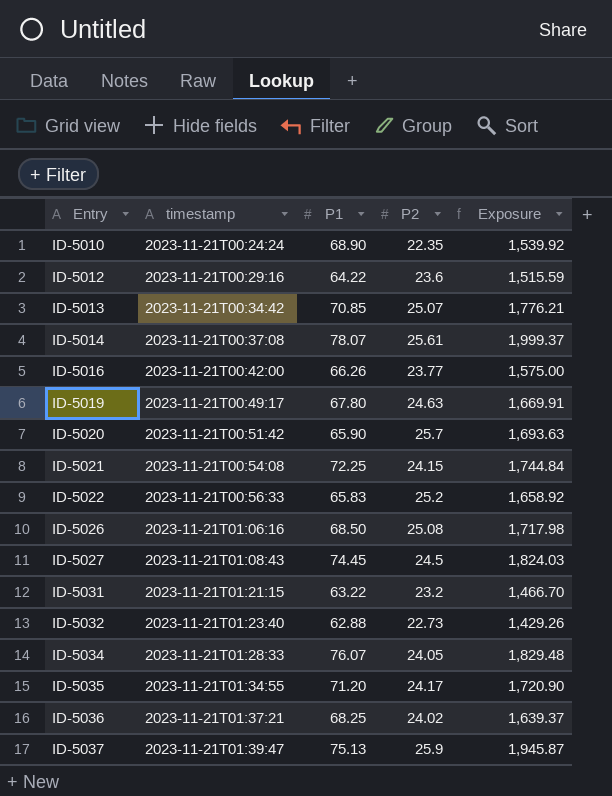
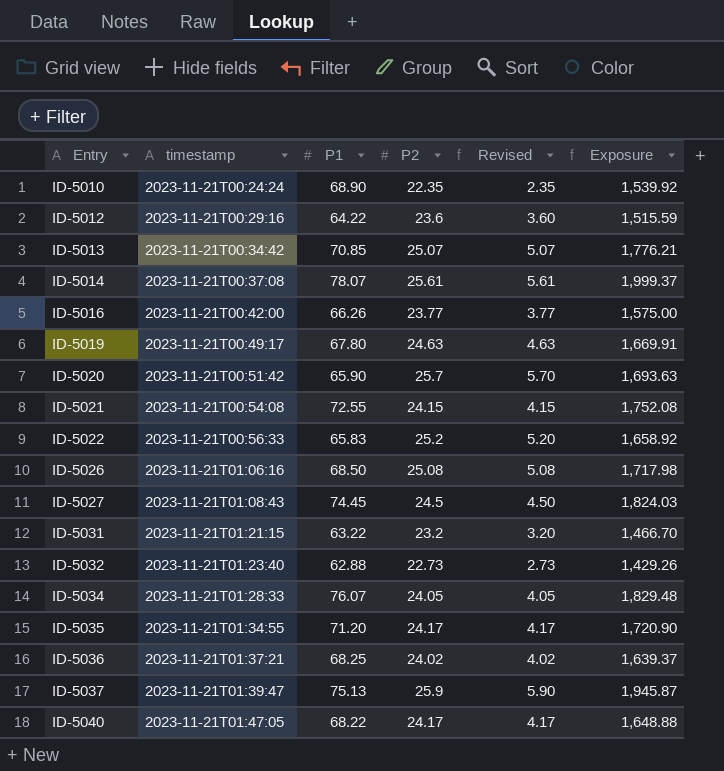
column Revised | formula: none -> [P2] - 20
ID-5021 | P1: 72.25 -> 72.55
ID-5021 | Exposure: 1,744.84 -> 1,752.08
row ID-5040: none -> 2023-11-21T01:47:05 | 68.22 | 24.17 | 4.17 | 1,648.88

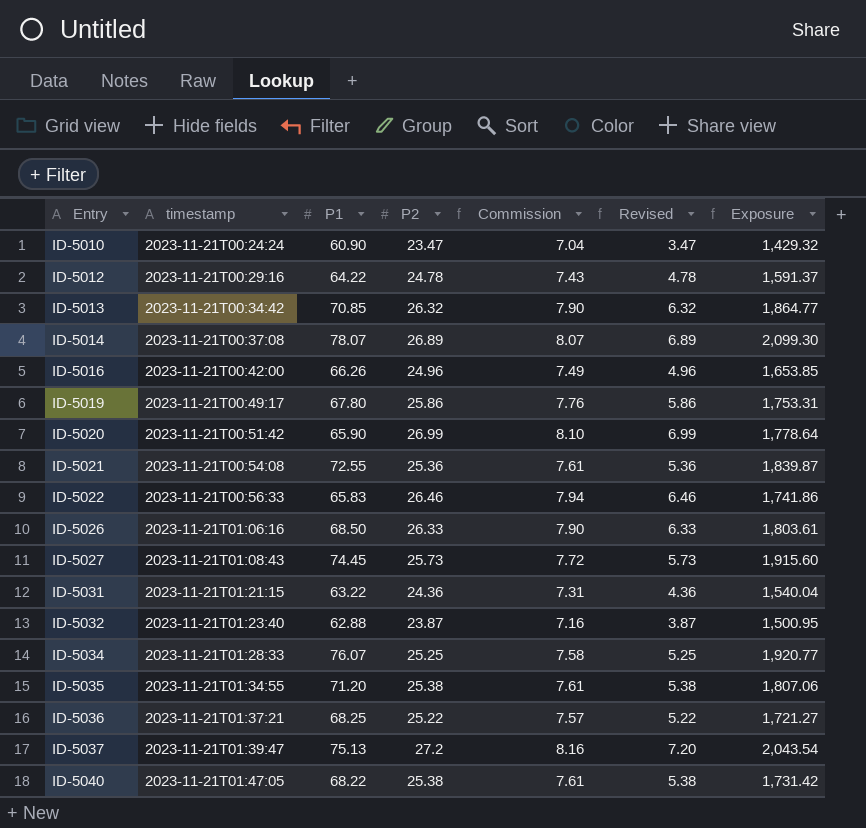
column Commission | formula: none -> [P2] * 0.3
ID-5010 | P1: 68.90 -> 60.90
ID-5010 | P2: 22.35 -> 23.47
ID-5010 | Revised: 2.35 -> 3.47
ID-5010 | Exposure: 1,539.92 -> 1,429.32
ID-5012 | P2: 23.6 -> 24.78
ID-5012 | Revised: 3.60 -> 4.78
ID-5012 | Exposure: 1,515.59 -> 1,591.37
ID-5013 | P2: 25.07 -> 26.32
ID-5013 | Revised: 5.07 -> 6.32
ID-5013 | Exposure: 1,776.21 -> 1,864.77
ID-5014 | P2: 25.61 -> 26.89
ID-5014 | Revised: 5.61 -> 6.89
ID-5014 | Exposure: 1,999.37 -> 2,099.30
ID-5016 | P2: 23.77 -> 24.96
ID-5016 | Revised: 3.77 -> 4.96
ID-5016 | Exposure: 1,575.00 -> 1,653.85
ID-5019 | P2: 24.63 -> 25.86
ID-5019 | Revised: 4.63 -> 5.86
ID-5019 | Exposure: 1,669.91 -> 1,753.31
ID-5020 | P2: 25.7 -> 26.99
ID-5020 | Revised: 5.70 -> 6.99
ID-5020 | Exposure: 1,693.63 -> 1,778.64
ID-5021 | P2: 24.15 -> 25.36
ID-5021 | Revised: 4.15 -> 5.36
ID-5021 | Exposure: 1,752.08 -> 1,839.87
ID-5022 | P2: 25.2 -> 26.46
ID-5022 | Revised: 5.20 -> 6.46
ID-5022 | Exposure: 1,658.92 -> 1,741.86
ID-5026 | P2: 25.08 -> 26.33
ID-5026 | Revised: 5.08 -> 6.33
ID-5026 | Exposure: 1,717.98 -> 1,803.61
ID-5027 | P2: 24.5 -> 25.73
ID-5027 | Revised: 4.50 -> 5.73
ID-5027 | Exposure: 1,824.03 -> 1,915.60
ID-5031 | P2: 23.2 -> 24.36
ID-5031 | Revised: 3.20 -> 4.36
ID-5031 | Exposure: 1,466.70 -> 1,540.04
ID-5032 | P2: 22.73 -> 23.87
ID-5032 | Revised: 2.73 -> 3.87
ID-5032 | Exposure: 1,429.26 -> 1,500.95
ID-5034 | P2: 24.05 -> 25.25
ID-5034 | Revised: 4.05 -> 5.25
ID-5034 | Exposure: 1,829.48 -> 1,920.77
ID-5035 | P2: 24.17 -> 25.38
ID-5035 | Revised: 4.17 -> 5.38
ID-5035 | Exposure: 1,720.90 -> 1,807.06
ID-5036 | P2: 24.02 -> 25.22
ID-5036 | Revised: 4.02 -> 5.22
ID-5036 | Exposure: 1,639.37 -> 1,721.27
ID-5037 | P2: 25.9 -> 27.2
ID-5037 | Revised: 5.90 -> 7.20
ID-5037 | Exposure: 1,945.87 -> 2,043.54
ID-5040 | P2: 24.17 -> 25.38
ID-5040 | Revised: 4.17 -> 5.38
ID-5040 | Exposure: 1,648.88 -> 1,731.42

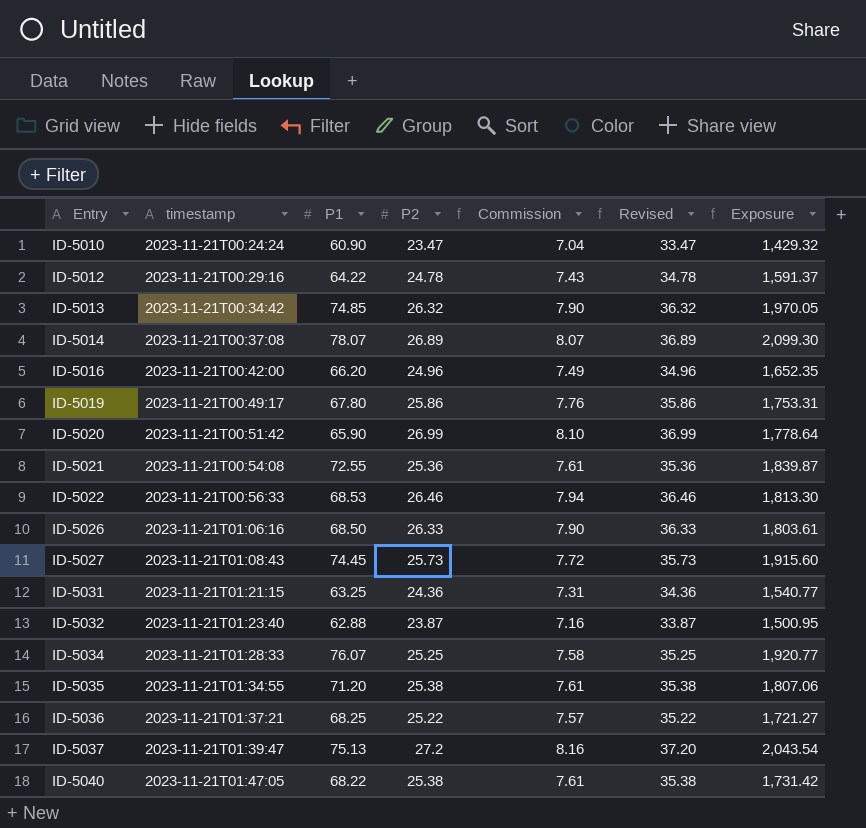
column Revised | formula: [P2] - 20 -> [P2] + 10
ID-5013 | P1: 70.85 -> 74.85
ID-5013 | Exposure: 1,864.77 -> 1,970.05
ID-5016 | P1: 66.26 -> 66.20
ID-5016 | Exposure: 1,653.85 -> 1,652.35
ID-5022 | P1: 65.83 -> 68.53
ID-5022 | Exposure: 1,741.86 -> 1,813.30
ID-5031 | P1: 63.22 -> 63.25
ID-5031 | Exposure: 1,540.04 -> 1,540.77

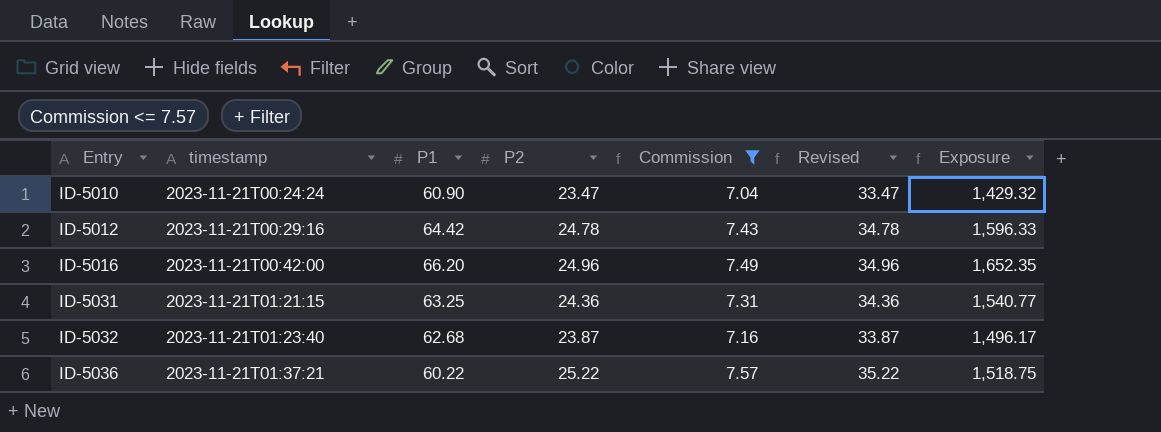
filter: none -> Commission <= 7.57
ID-5012 | P1: 64.22 -> 64.42
ID-5012 | Exposure: 1,591.37 -> 1,596.33
ID-5032 | P1: 62.88 -> 62.68
ID-5032 | Exposure: 1,500.95 -> 1,496.17
ID-5036 | P1: 68.25 -> 60.22
ID-5036 | Exposure: 1,721.27 -> 1,518.75

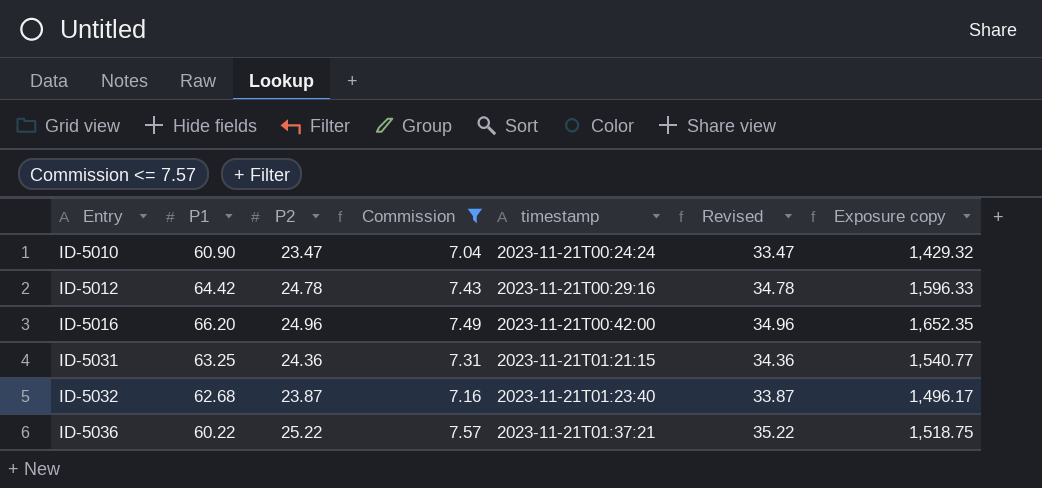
column timestamp | position: 2 -> 5
column name: Exposure -> Exposure copy

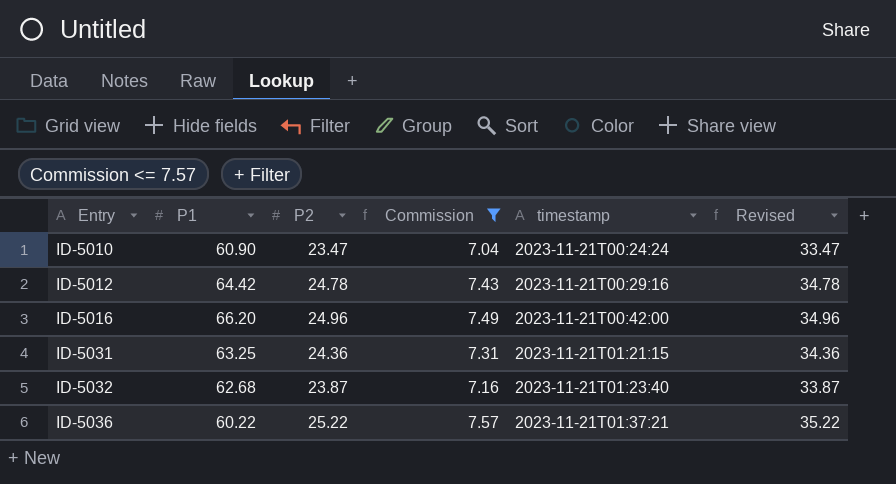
column Exposure copy | formula: [P1] * [P2] -> none

